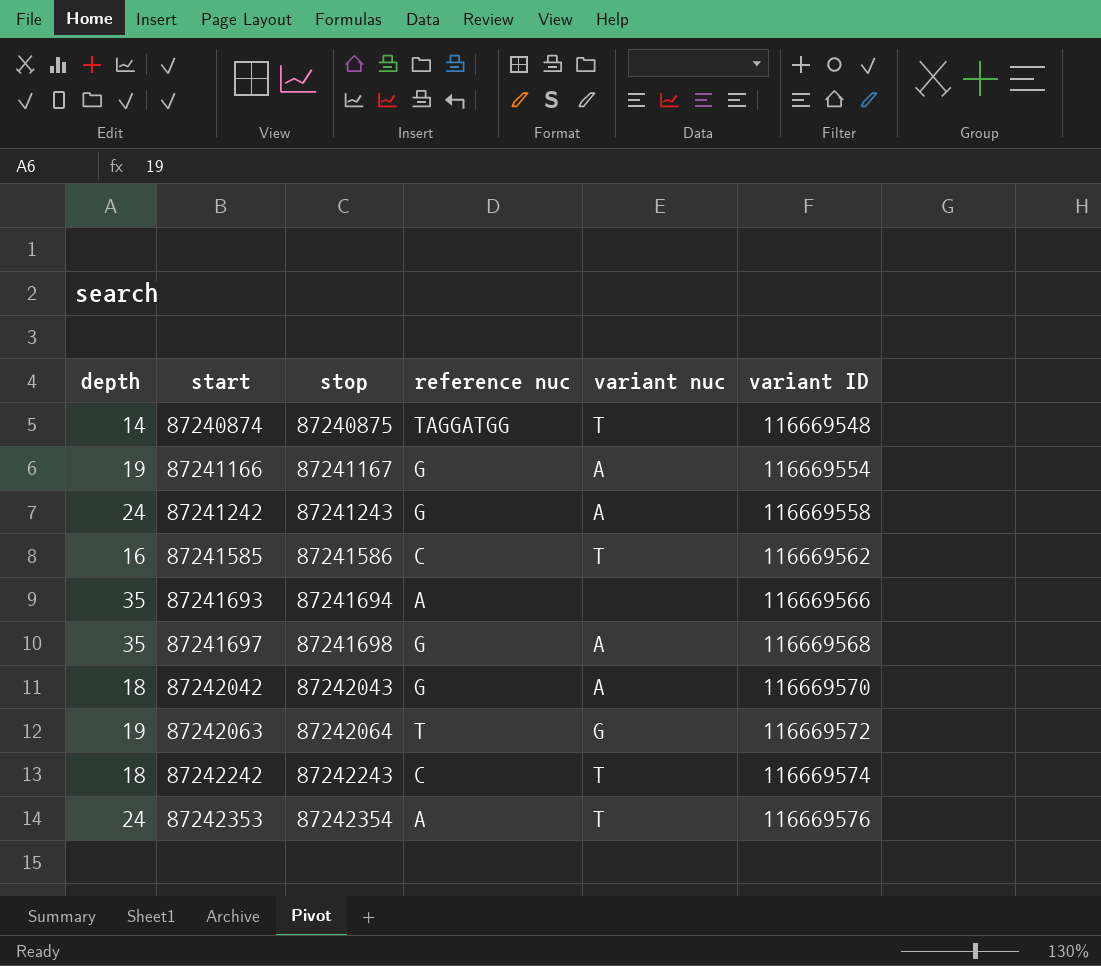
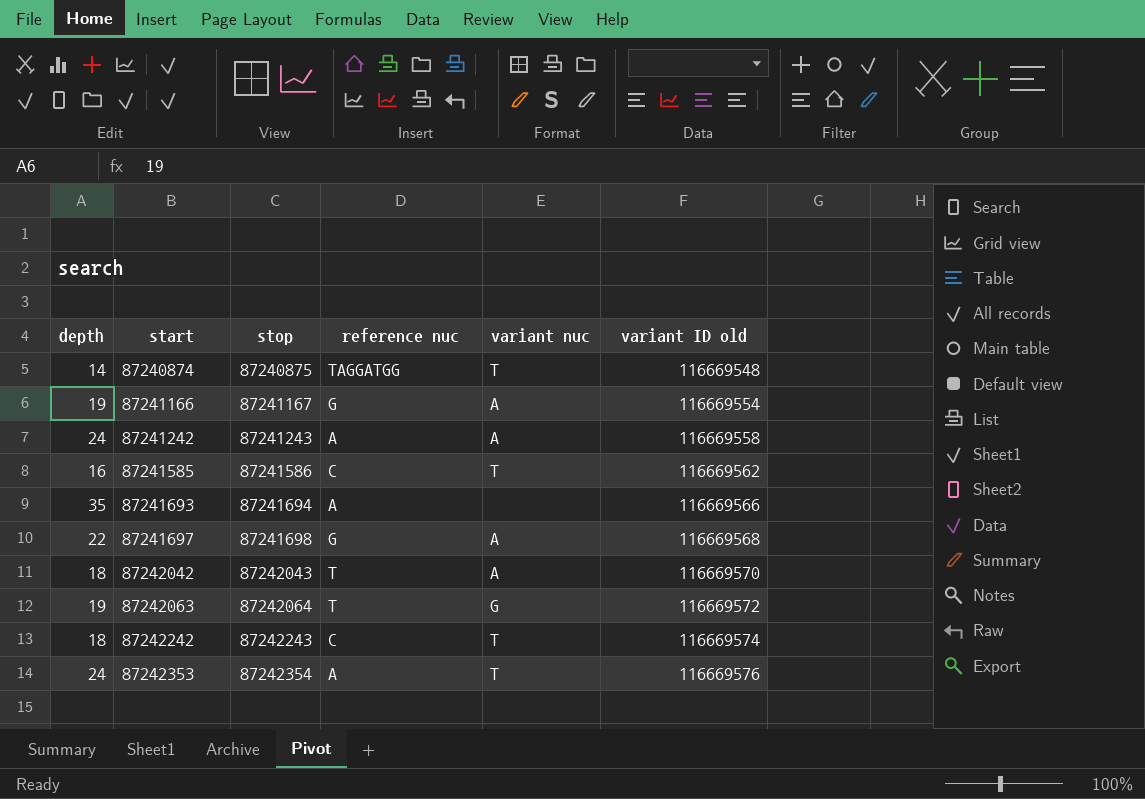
column name: variant ID -> variant ID old
87241242 | reference nuc: G -> A
87241697 | depth: 35 -> 22
87242042 | reference nuc: G -> T

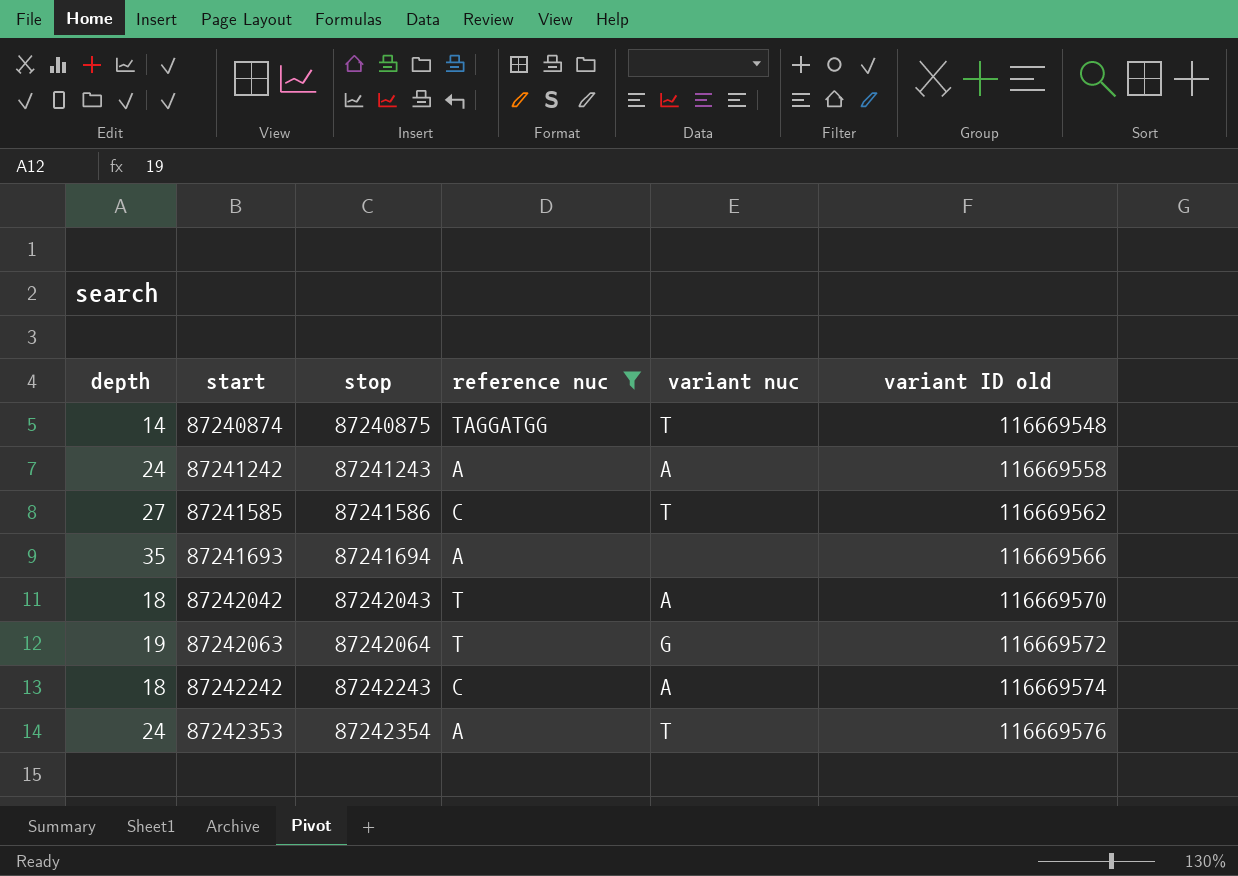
filter: none -> reference nuc != G
87241585 | depth: 16 -> 27
87242242 | variant nuc: T -> A

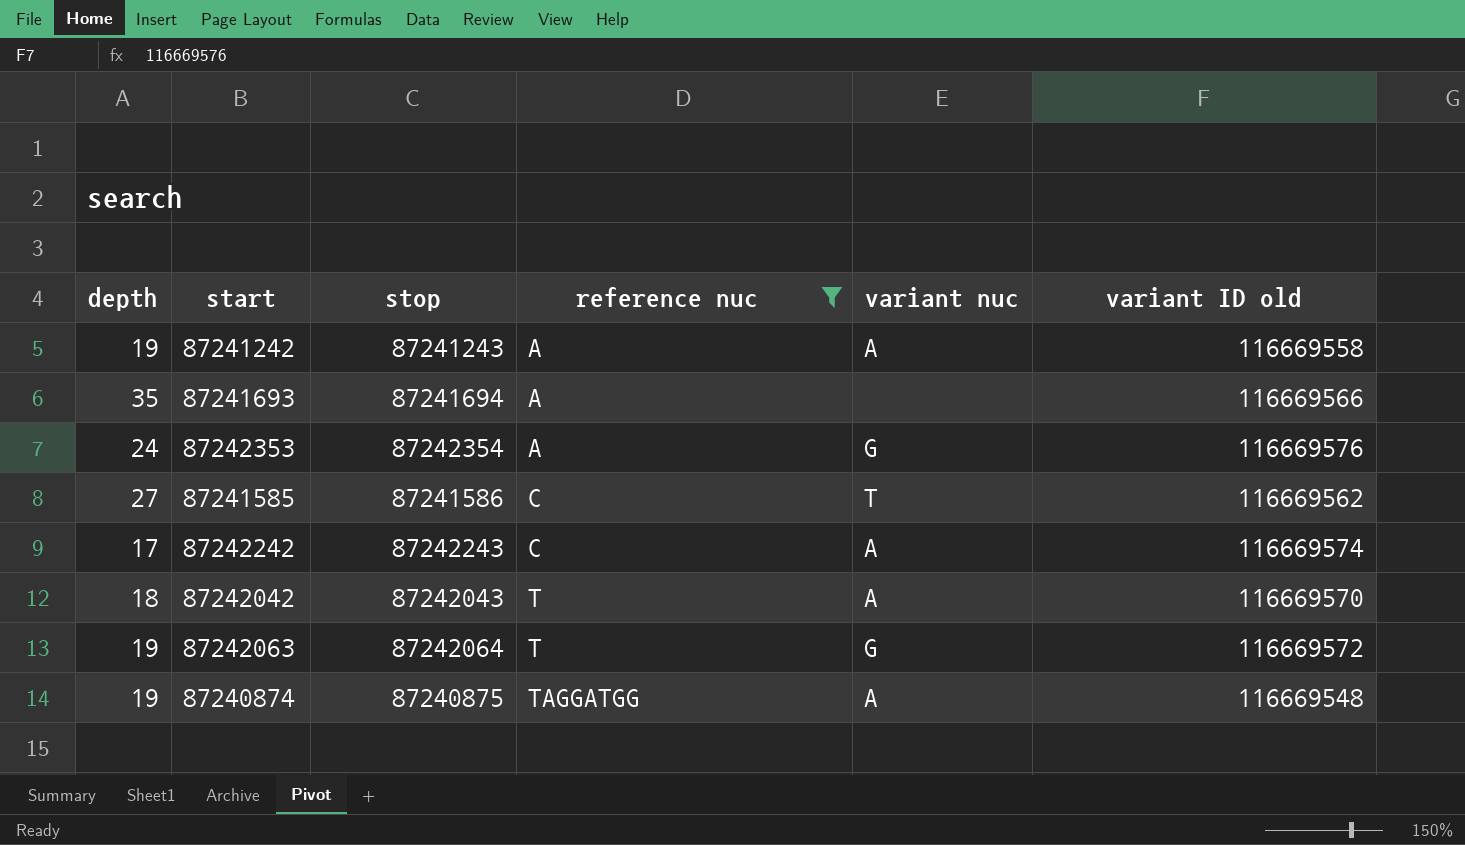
row order: start ascending -> reference nuc ascending
87241242 | depth: 24 -> 19
87242353 | variant nuc: T -> G
87242242 | depth: 18 -> 17
87240874 | depth: 14 -> 19
87240874 | variant nuc: T -> A

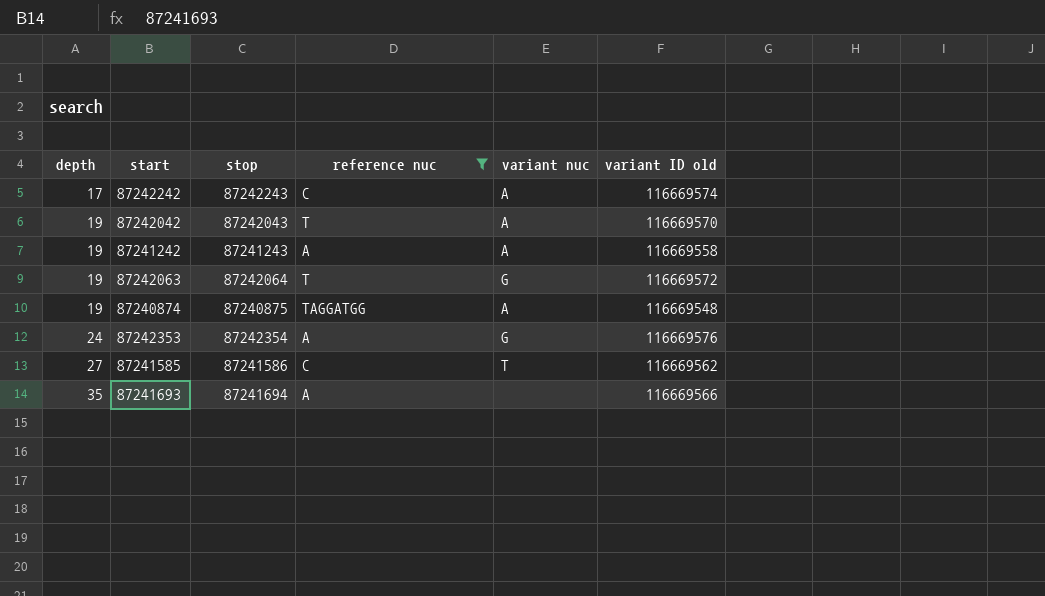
row order: reference nuc ascending -> depth ascending
87242042 | depth: 18 -> 19

